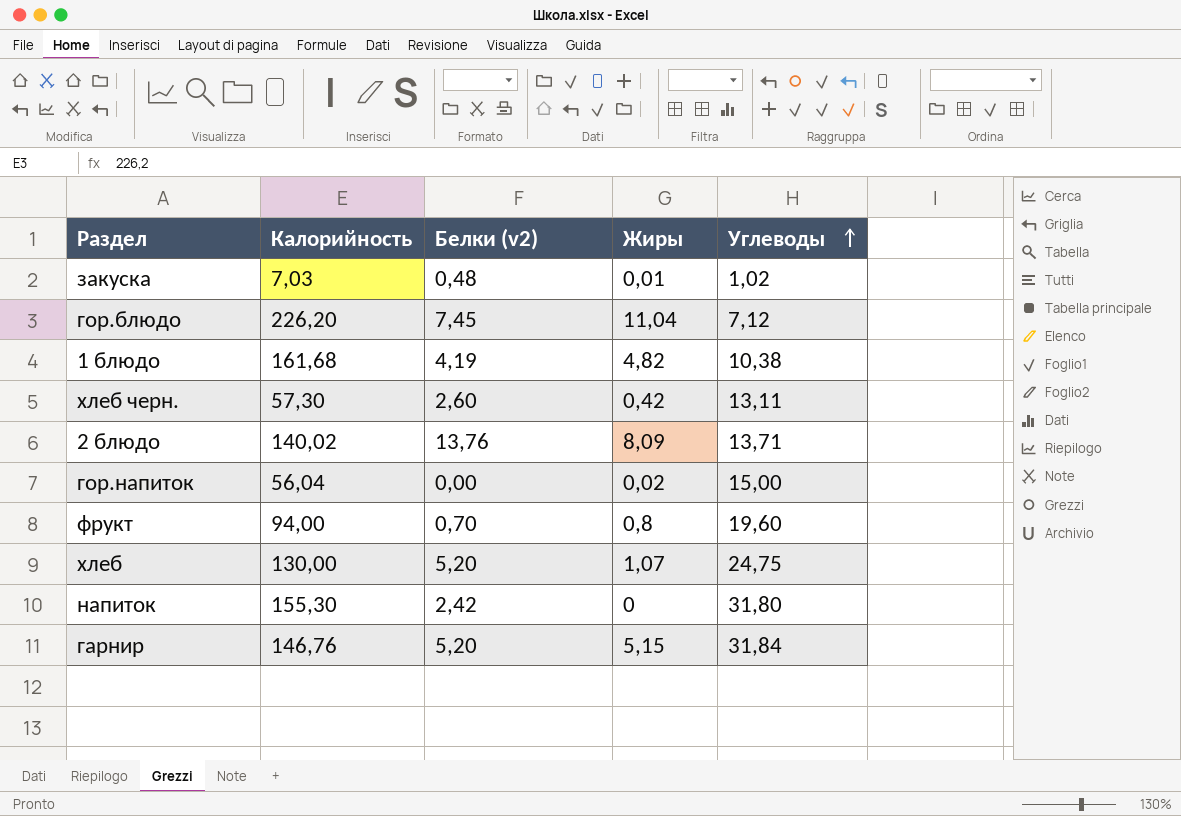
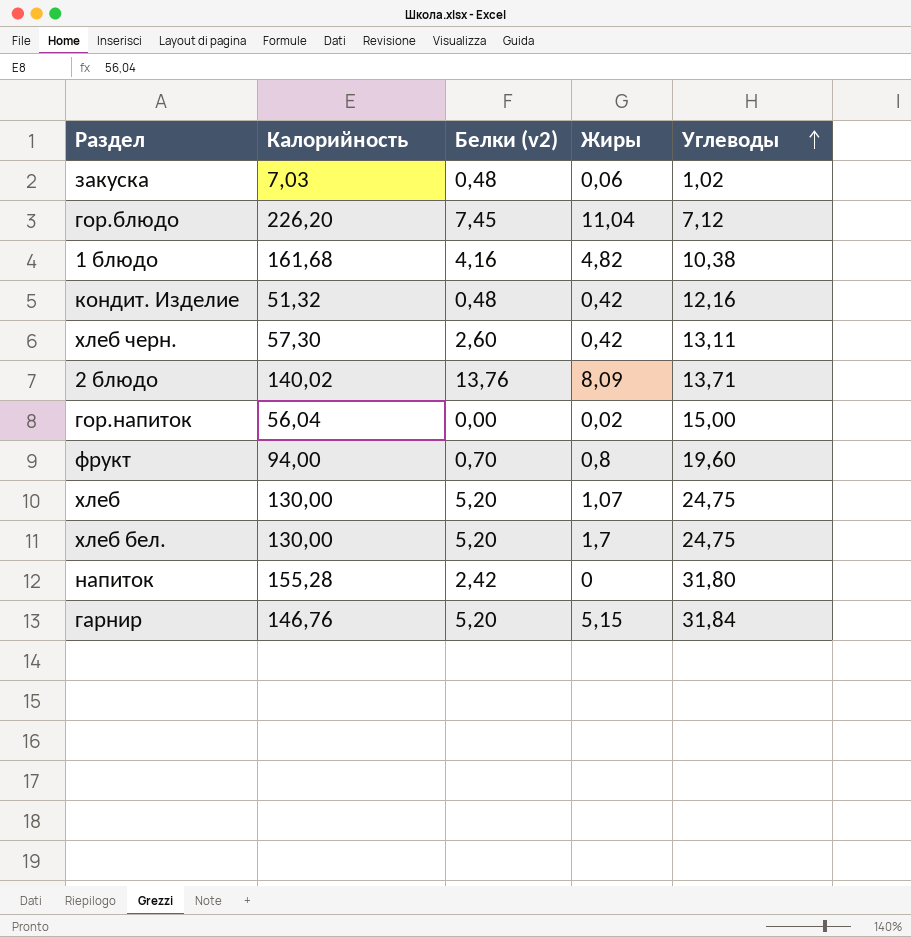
закуска | Жиры: 0,01 -> 0,06
1 блюдо | Белки (v2): 4,19 -> 4,16
row кондит. Изделие: none -> 51,32 | 0,48 | 0,42 | 12,16
row хлеб бел.: none -> 130,00 | 5,20 | 1,7 | 24,75
напиток | Калорийность: 155,30 -> 155,28

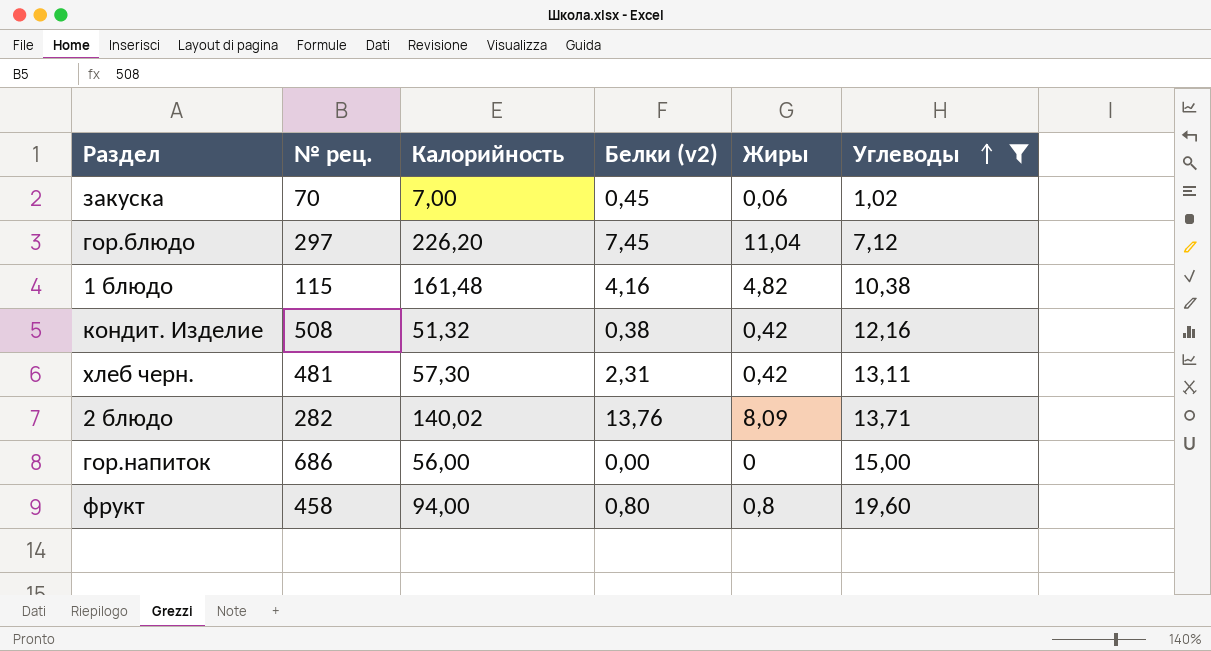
filter: none -> Углеводы <= 19,60
column № рец. | position: none -> 2
закуска | Калорийность: 7,03 -> 7,00
закуска | Белки (v2): 0,48 -> 0,45
1 блюдо | Калорийность: 161,68 -> 161,48
кондит. Изделие | Белки (v2): 0,48 -> 0,38
хлеб черн. | Белки (v2): 2,60 -> 2,31
гор.напиток | Калорийность: 56,04 -> 56,00
гор.напиток | Жиры: 0,02 -> 0
фрукт | Белки (v2): 0,70 -> 0,80

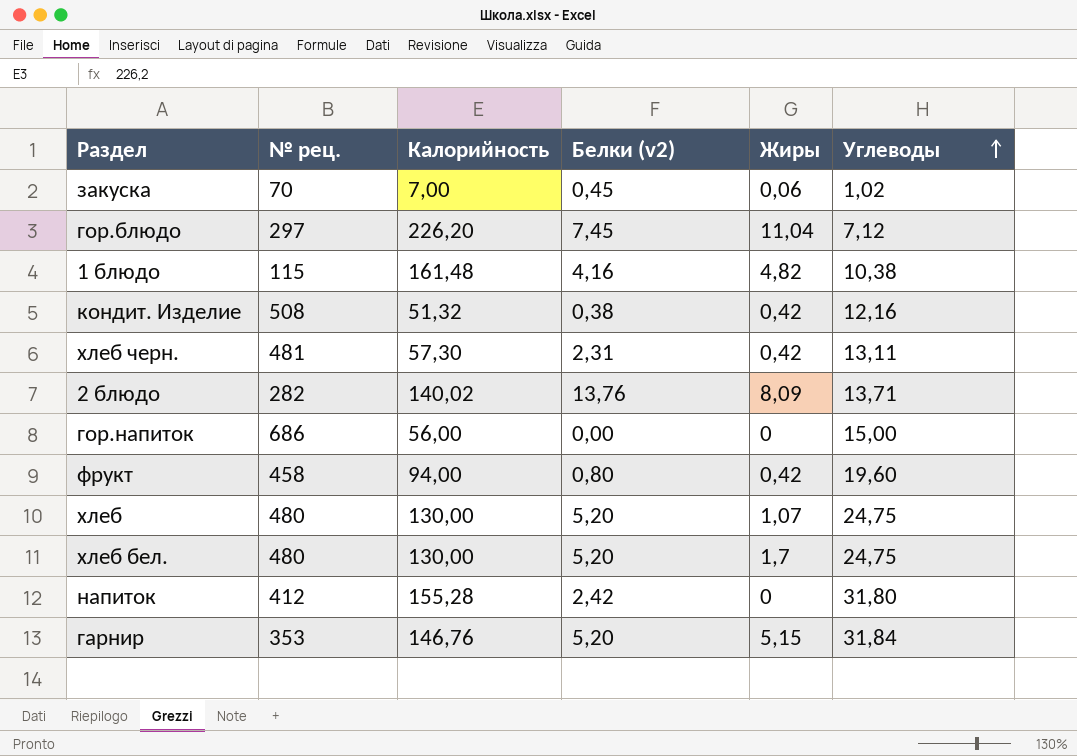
filter: Углеводы <= 19,60 -> none
фрукт | Жиры: 0,8 -> 0,42

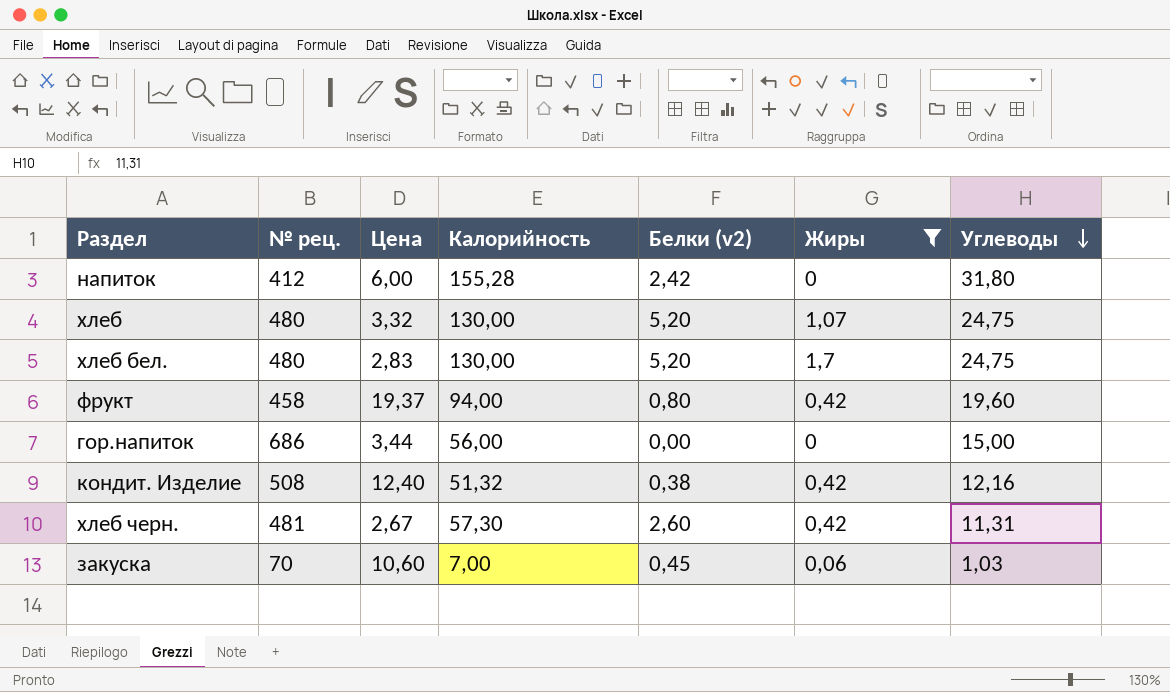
filter: none -> Жиры <= 1,7
row order: Углеводы ascending -> Углеводы descending
column Цена | position: none -> 3
хлеб черн. | Белки (v2): 2,31 -> 2,60
хлеб черн. | Углеводы: 13,11 -> 11,31
закуска | Углеводы: 1,02 -> 1,03

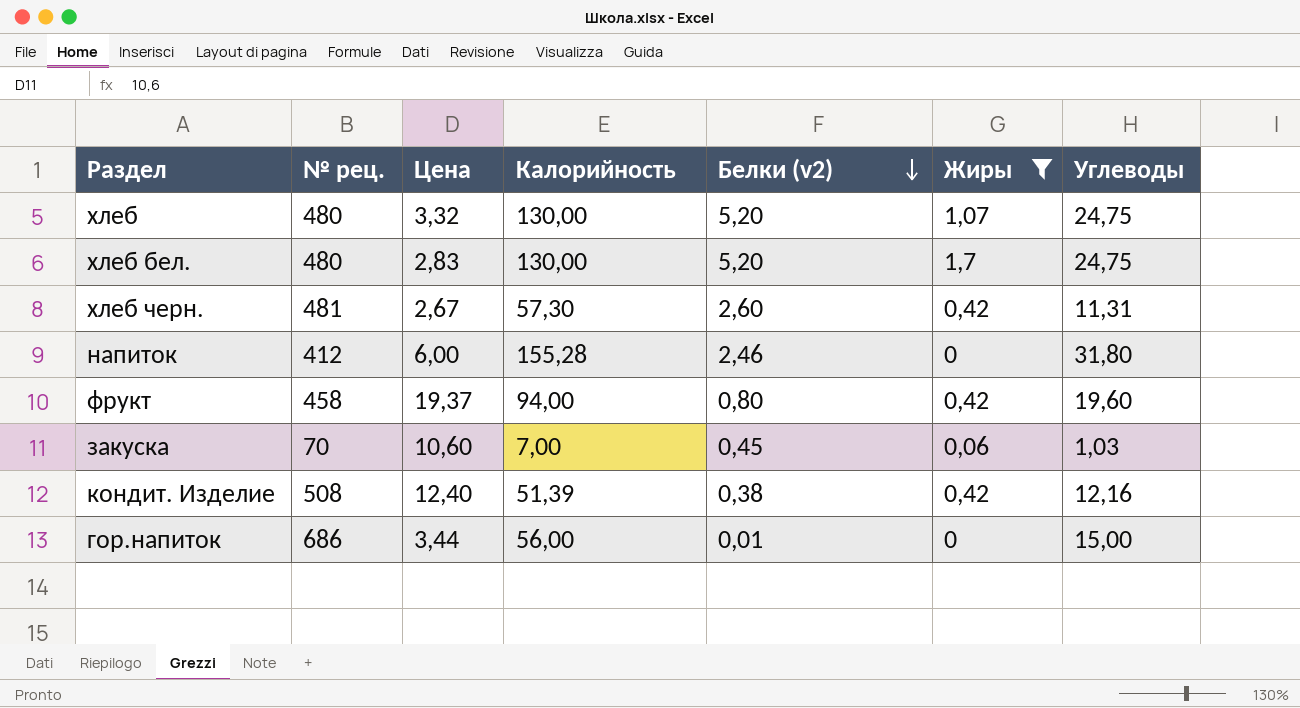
row order: Углеводы descending -> Белки (v2) descending
напиток | Белки (v2): 2,42 -> 2,46
кондит. Изделие | Калорийность: 51,32 -> 51,39
гор.напиток | Белки (v2): 0,00 -> 0,01

